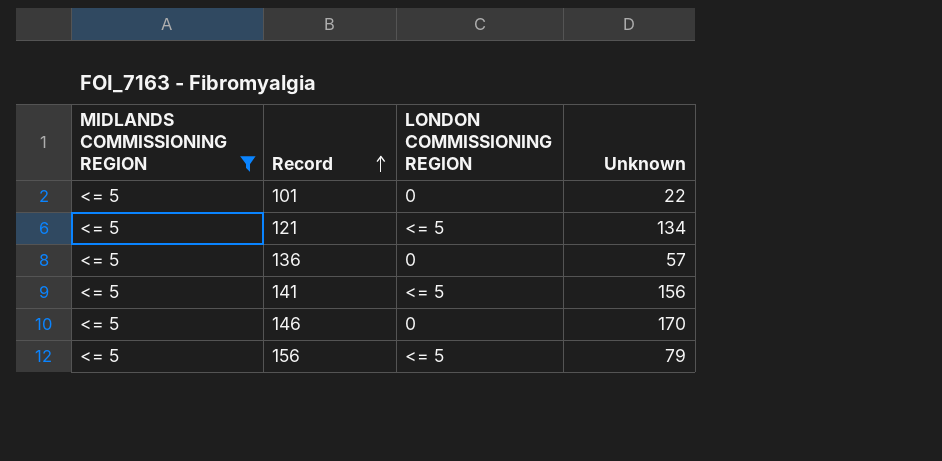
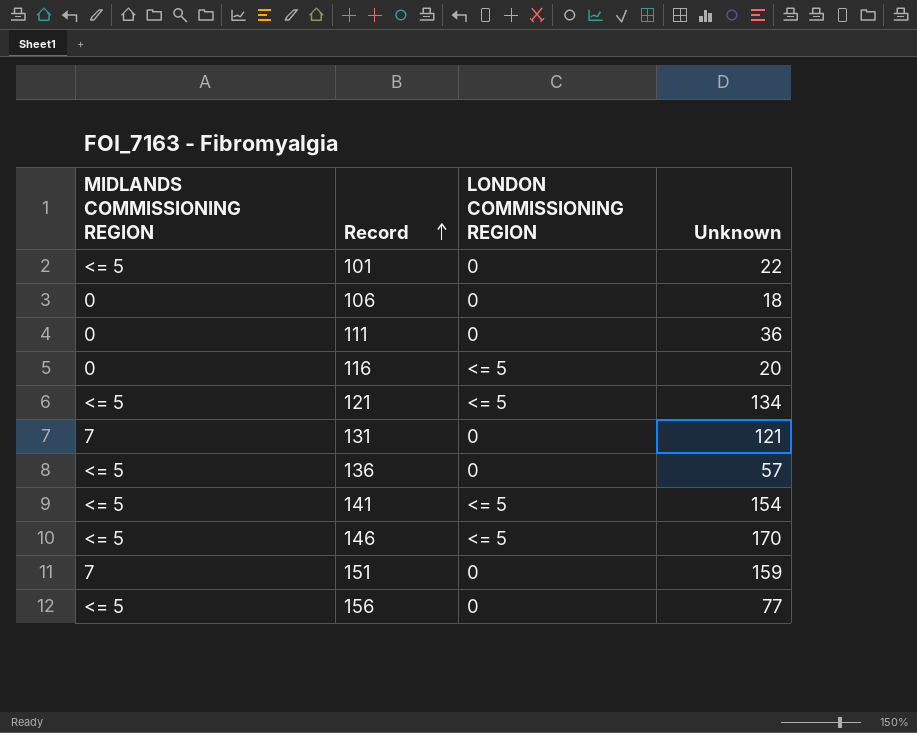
filter: MIDLANDS COMMISSIONING REGION = <= 5 -> none
141 | Unknown: 156 -> 154
146 | LONDON COMMISSIONING REGION: 0 -> <= 5
156 | LONDON COMMISSIONING REGION: <= 5 -> 0
156 | Unknown: 79 -> 77

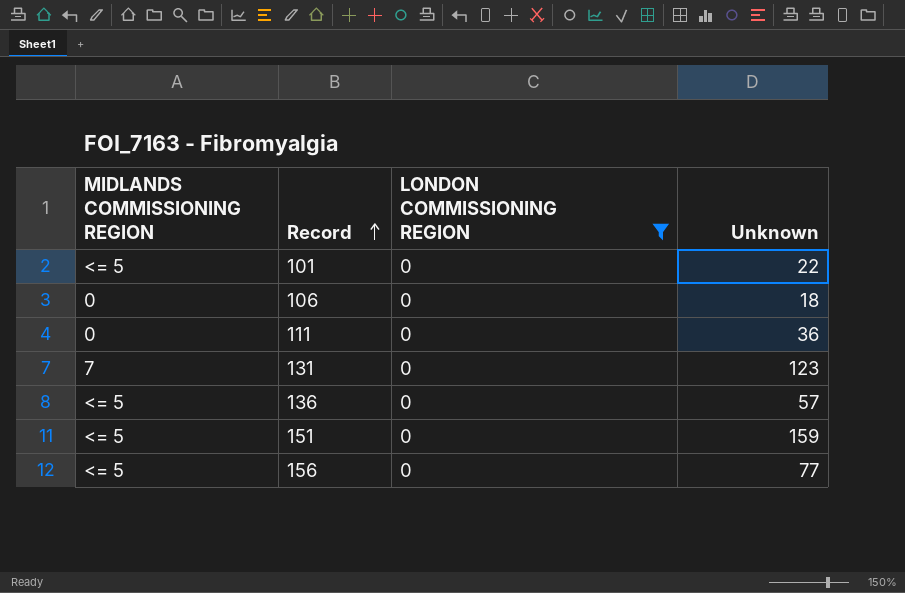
filter: none -> LONDON COMMISSIONING REGION = 0
131 | Unknown: 121 -> 123
151 | MIDLANDS COMMISSIONING REGION: 7 -> <= 5

